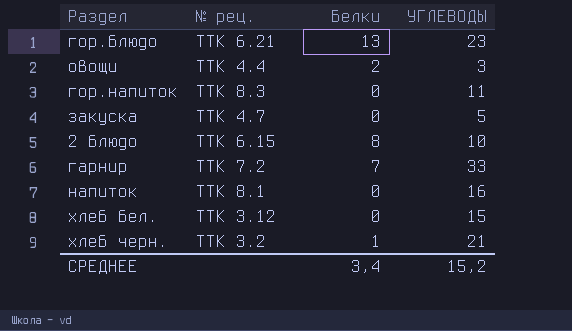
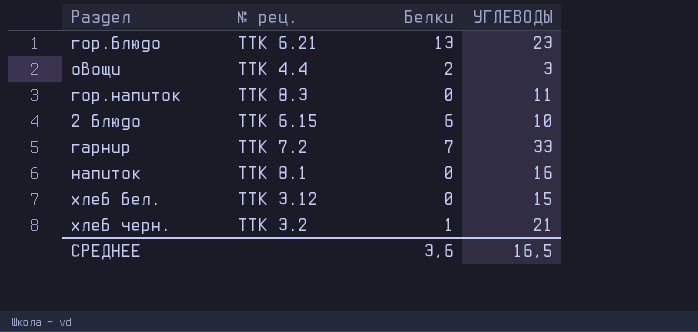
row закуска: ТТК 4.7 | 0 | 5 -> none
2 блюдо | Белки: 8 -> 6
СРЕДНЕЕ | Белки: 3,4 -> 3,6
СРЕДНЕЕ | УГЛЕВОДЫ: 15,2 -> 16,5

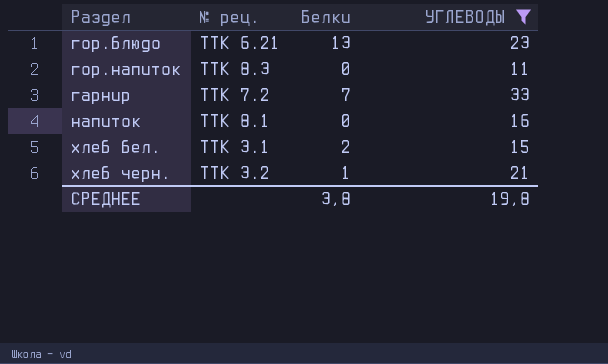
filter: none -> УГЛЕВОДЫ >= 11
хлеб бел. | № рец.: ТТК 3.12 -> ТТК 3.1
хлеб бел. | Белки: 0 -> 2
СРЕДНЕЕ | Белки: 3,6 -> 3,8
СРЕДНЕЕ | УГЛЕВОДЫ: 16,5 -> 19,8

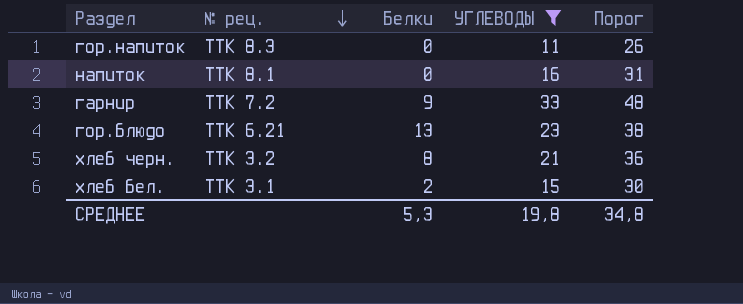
row order: none -> № рец. descending
column Порог | formula: none -> [УГЛЕВОДЫ] + 15
гарнир | Белки: 7 -> 9
хлеб черн. | Белки: 1 -> 8
СРЕДНЕЕ | Белки: 3,8 -> 5,3

